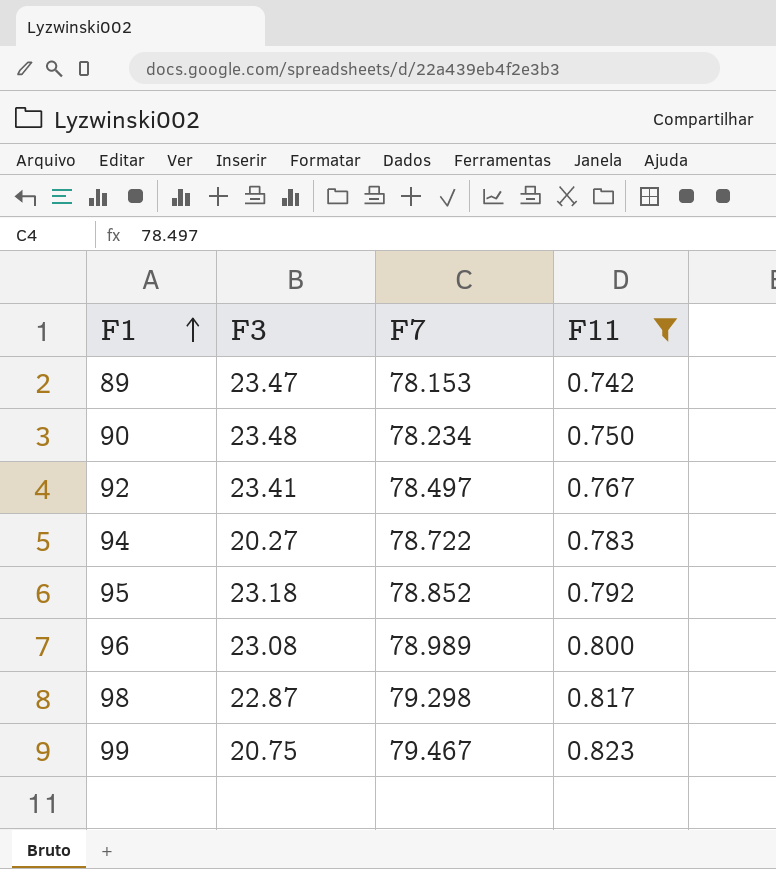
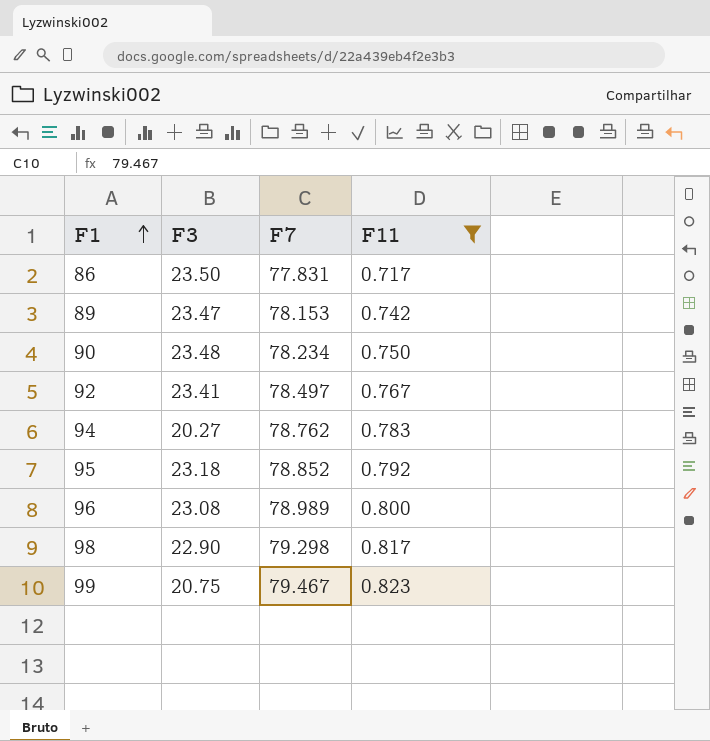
row 86: none -> 23.50 | 77.831 | 0.717
94 | F7: 78.722 -> 78.762
98 | F3: 22.87 -> 22.90

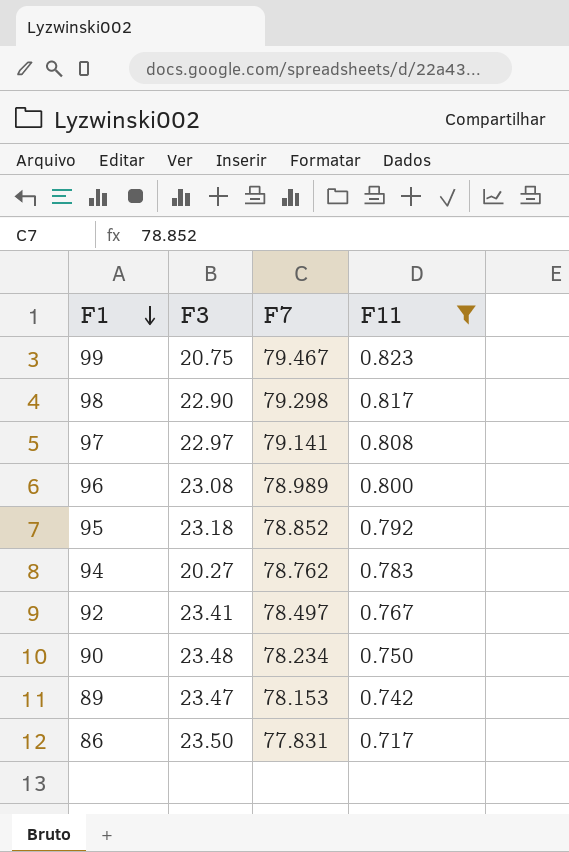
row order: F1 ascending -> F1 descending
row 97: none -> 22.97 | 79.141 | 0.808

